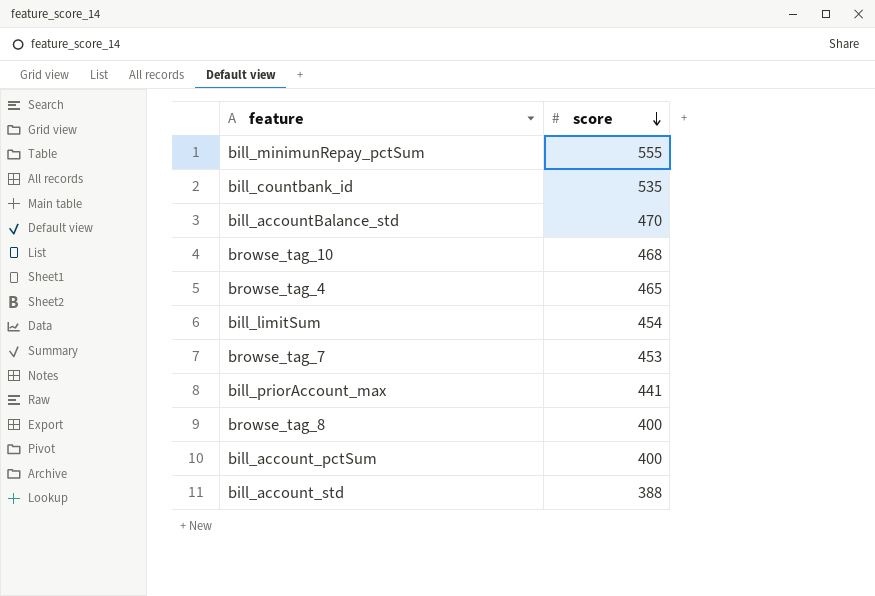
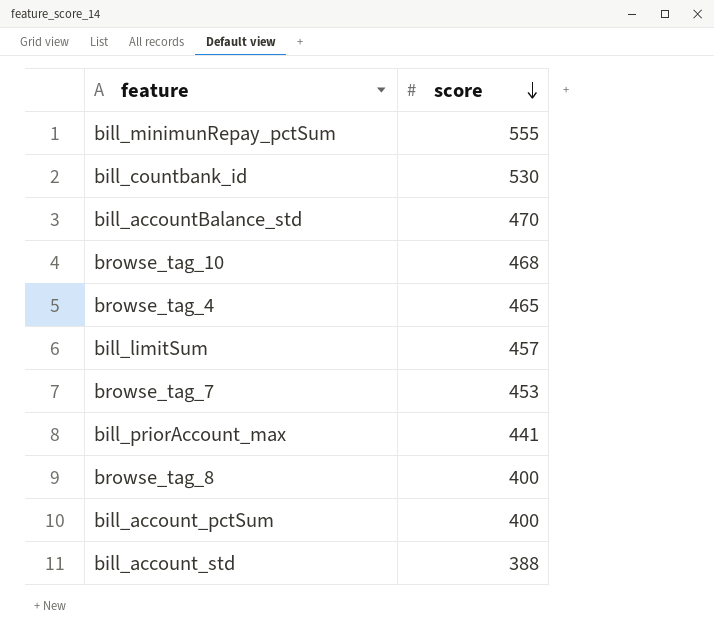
bill_countbank_id | score: 535 -> 530
bill_limitSum | score: 454 -> 457

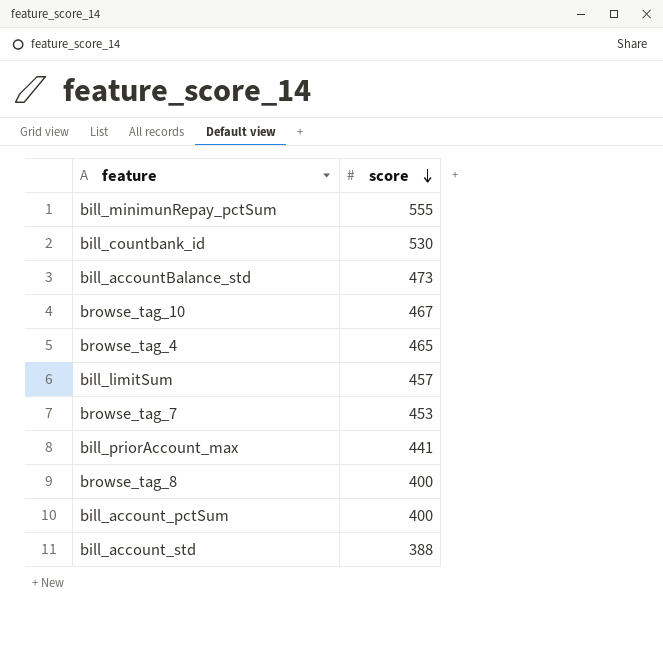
bill_accountBalance_std | score: 470 -> 473
browse_tag_10 | score: 468 -> 467

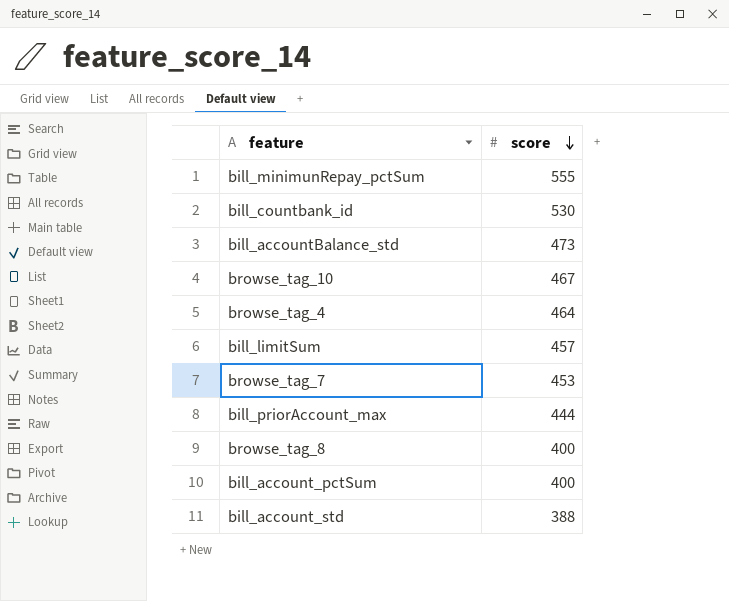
browse_tag_4 | score: 465 -> 464
bill_priorAccount_max | score: 441 -> 444

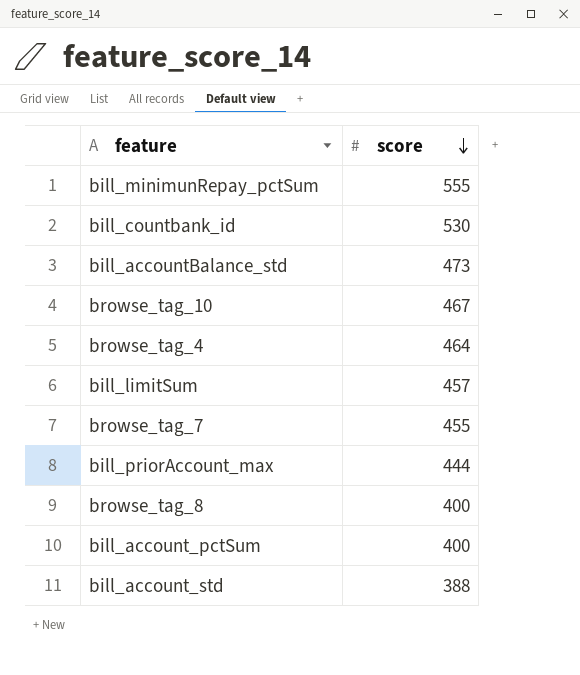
browse_tag_7 | score: 453 -> 455

